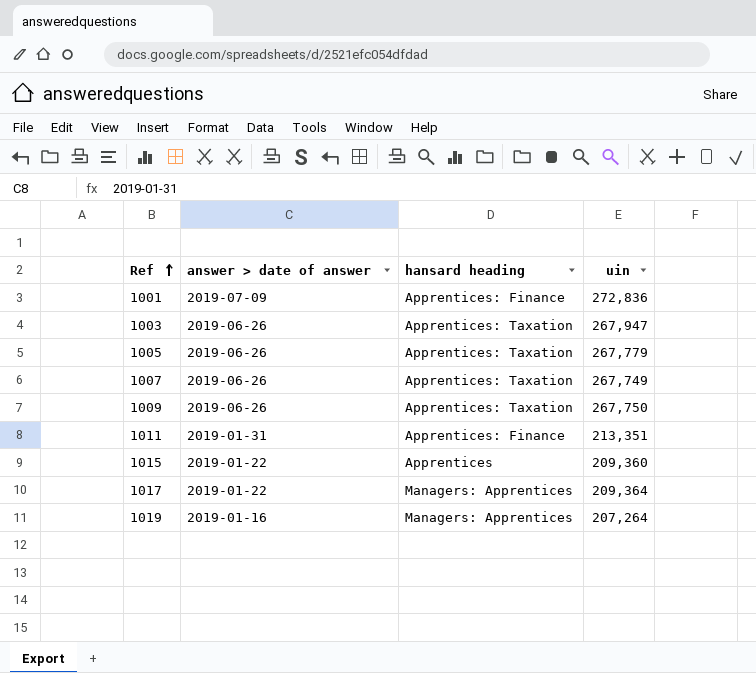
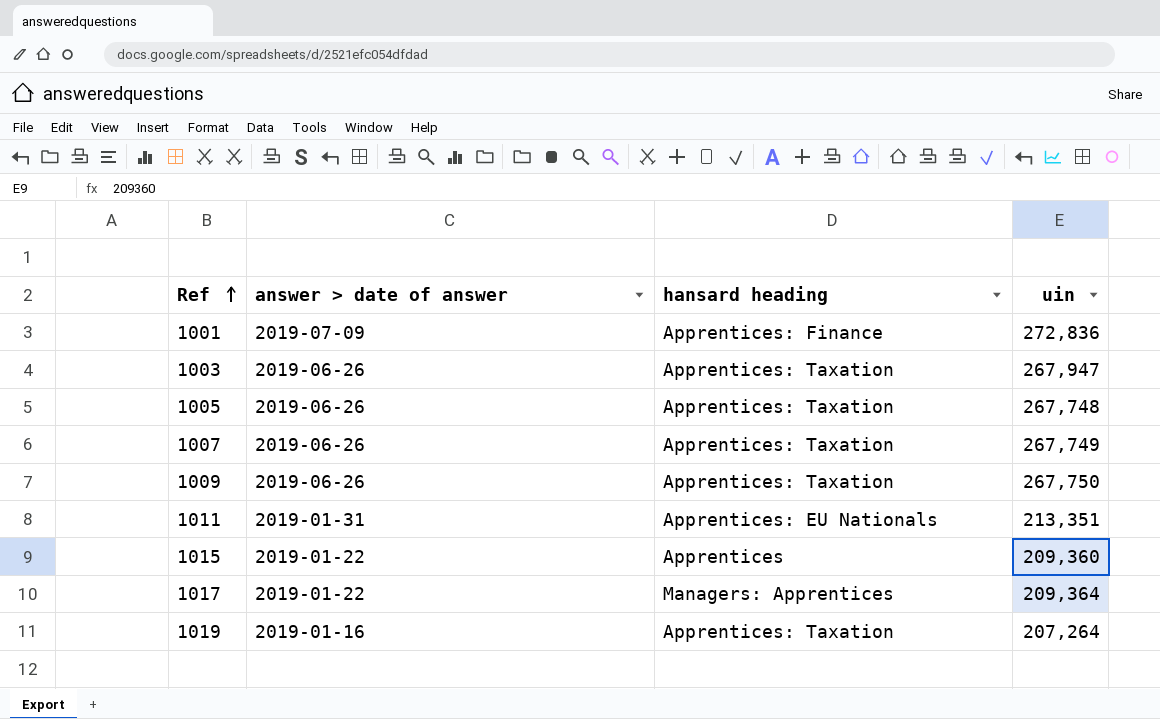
1005 | uin: 267,779 -> 267,748
1011 | hansard heading: Apprentices: Finance -> Apprentices: EU Nationals
1019 | hansard heading: Managers: Apprentices -> Apprentices: Taxation

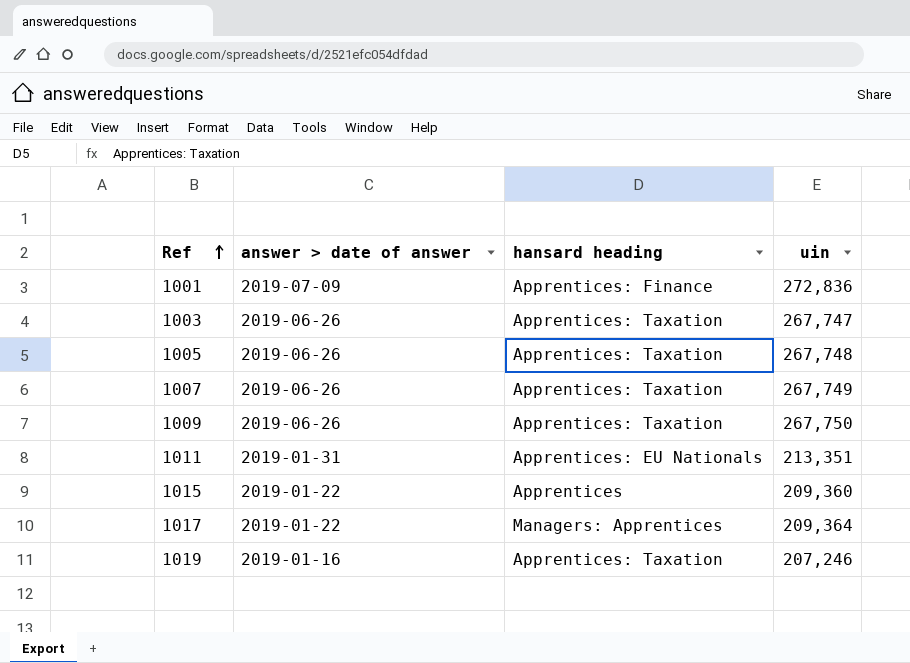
1003 | uin: 267,947 -> 267,747
1019 | uin: 207,264 -> 207,246

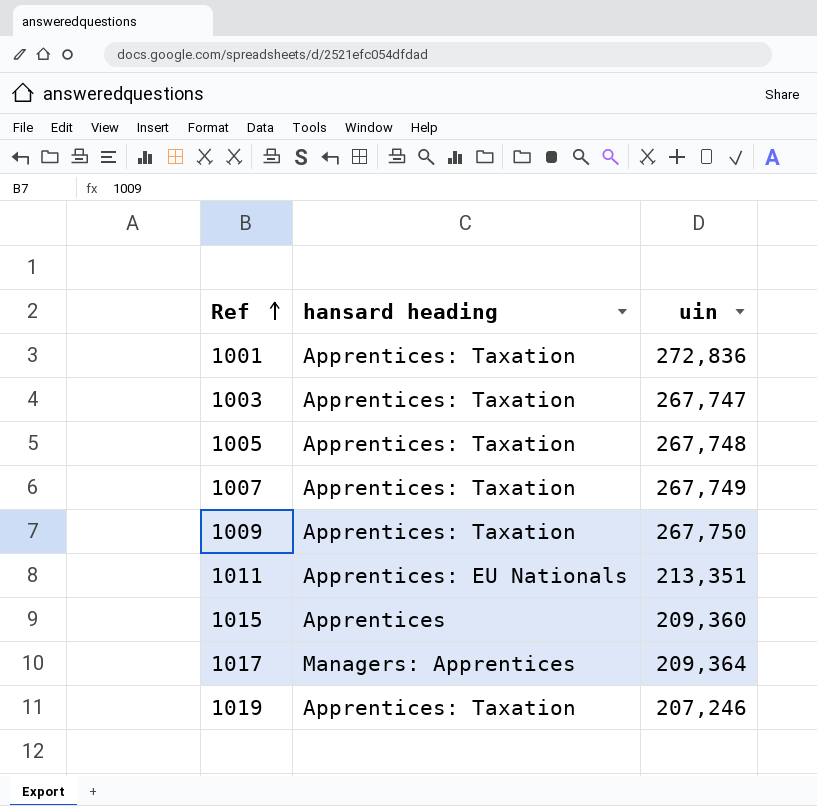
column answer > date of answer | position: 2 -> none
1001 | hansard heading: Apprentices: Finance -> Apprentices: Taxation

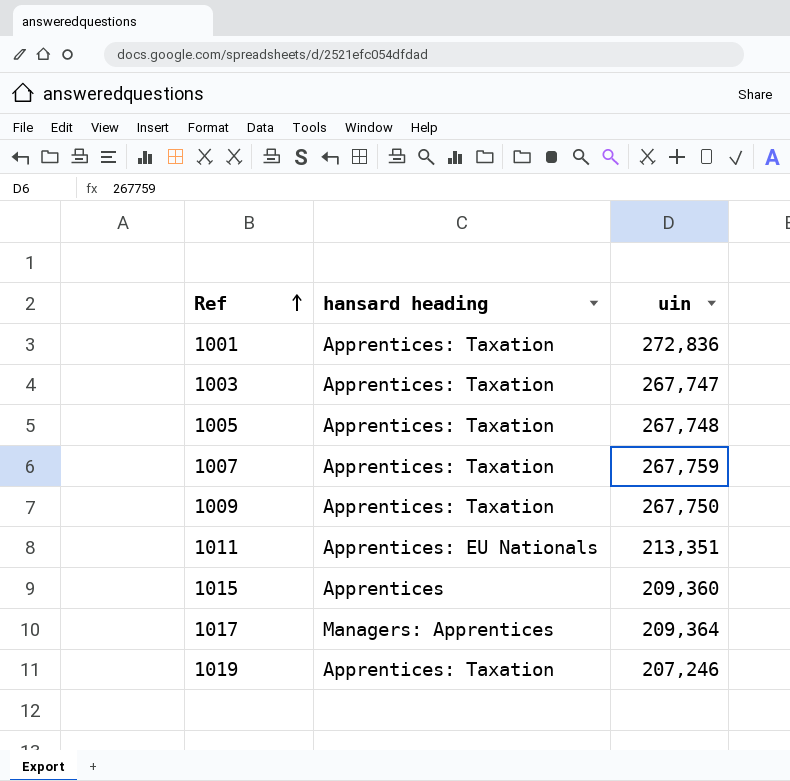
1007 | uin: 267,749 -> 267,759

